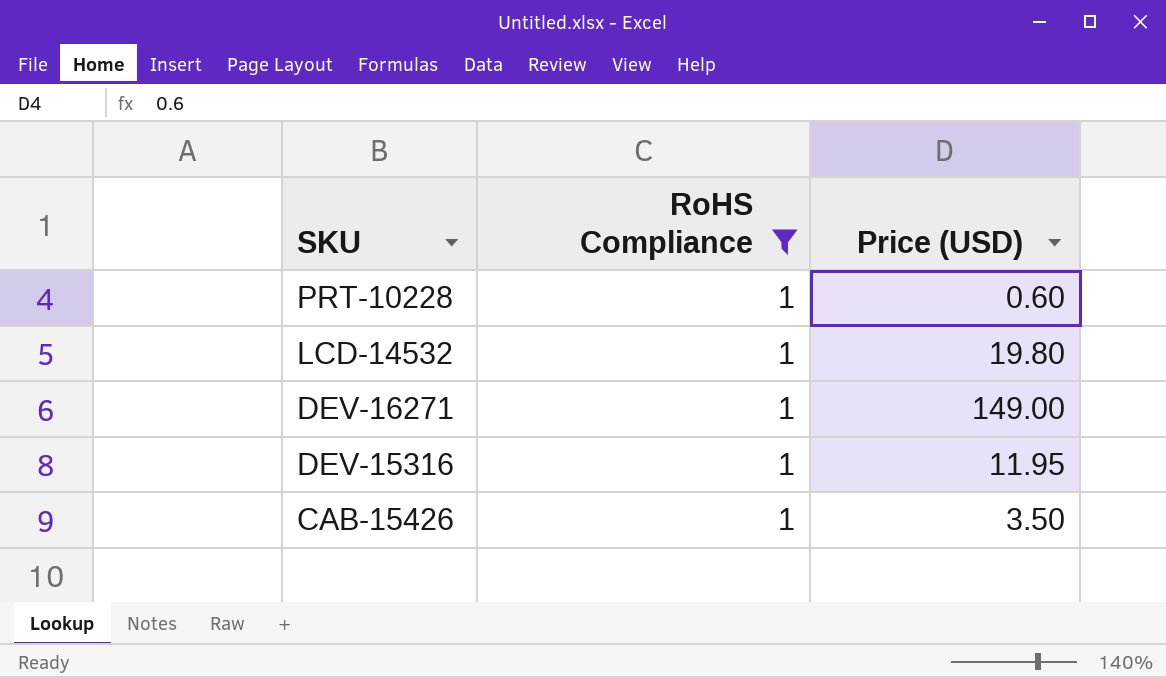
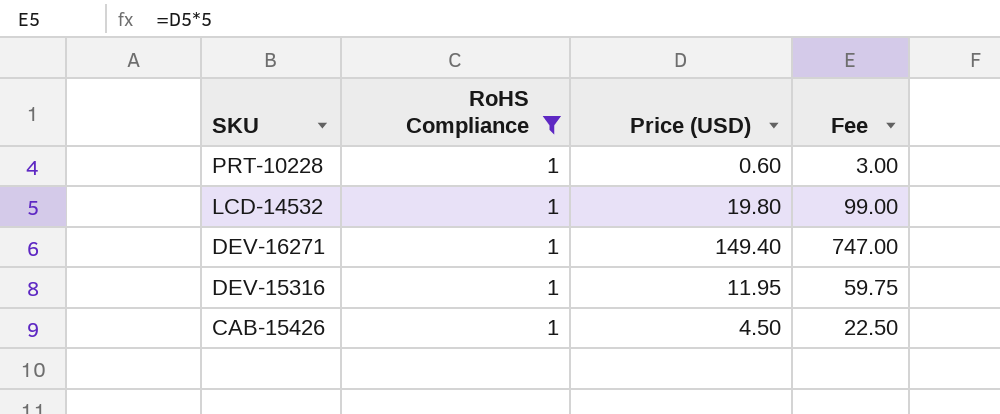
column Fee | formula: none -> [Price (USD)] * 5
DEV-16271 | Price (USD): 149.00 -> 149.40
CAB-15426 | Price (USD): 3.50 -> 4.50

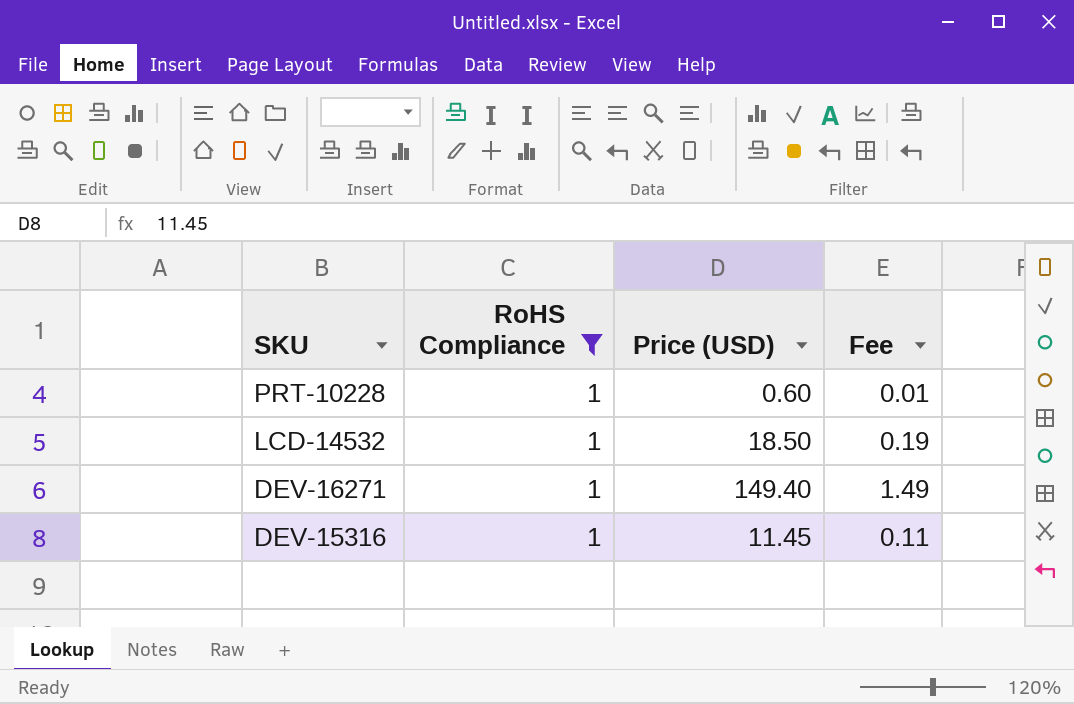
column Fee | formula: [Price (USD)] * 5 -> [Price (USD)] * 0.01
row CAB-15426: 1 | 4.50 | 22.50 -> none
LCD-14532 | Price (USD): 19.80 -> 18.50
DEV-15316 | Price (USD): 11.95 -> 11.45

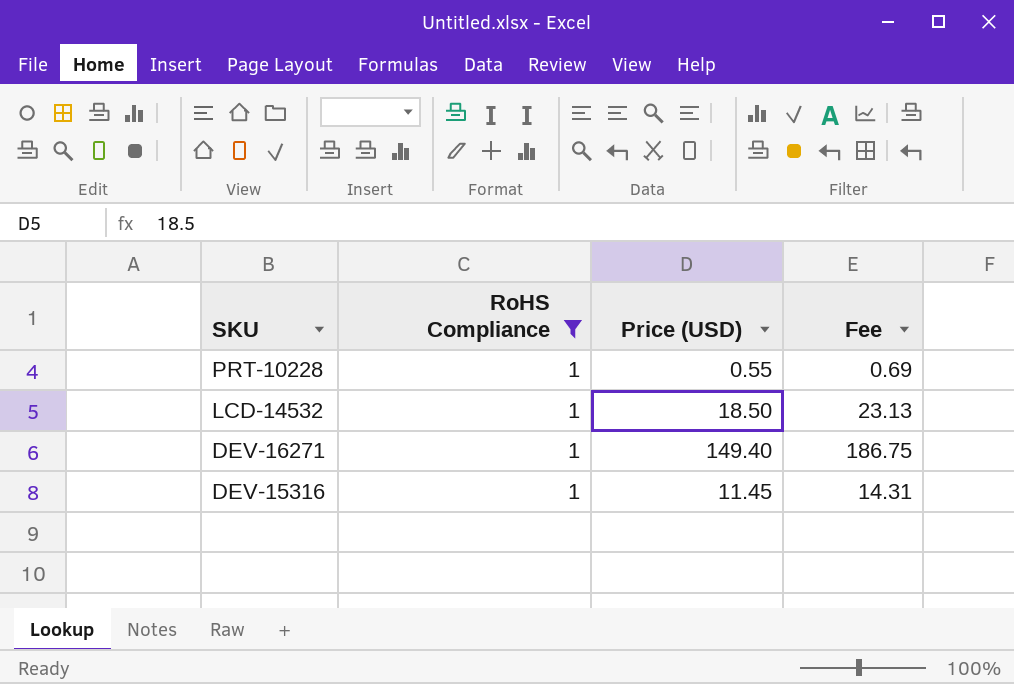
column Fee | formula: [Price (USD)] * 0.01 -> [Price (USD)] * 1.25
PRT-10228 | Price (USD): 0.60 -> 0.55

